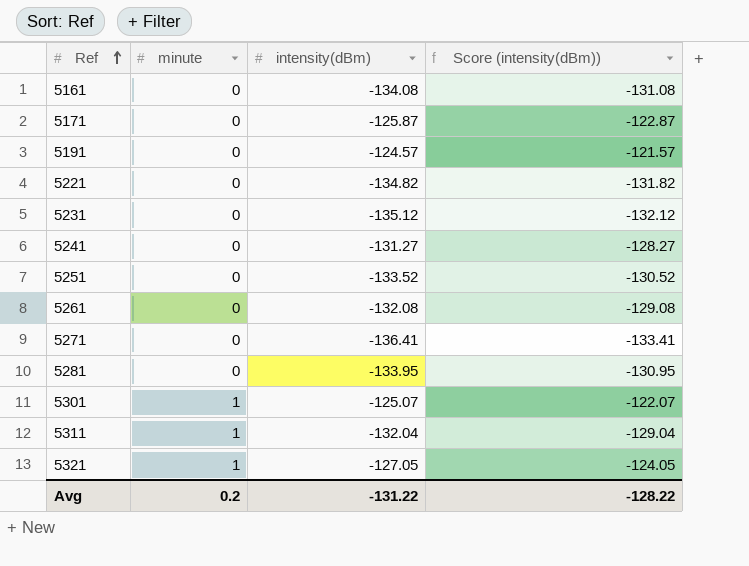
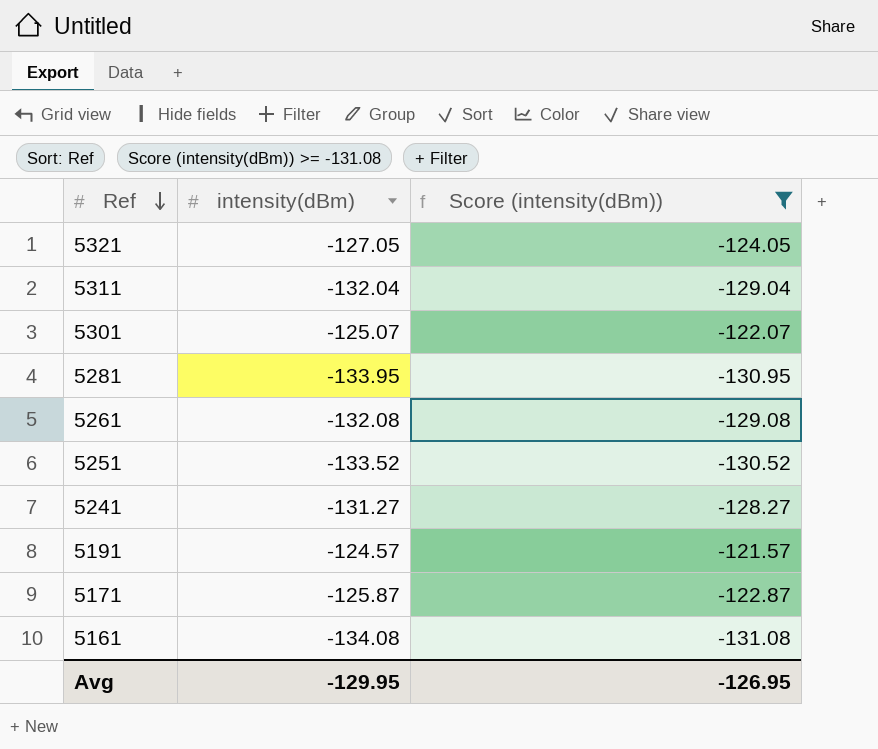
filter: none -> Score (intensity(dBm)) >= -131.08
row order: Ref ascending -> Ref descending
column minute | position: 2 -> none
Avg | intensity(dBm): -131.22 -> -129.95
Avg | Score (intensity(dBm)): -128.22 -> -126.95

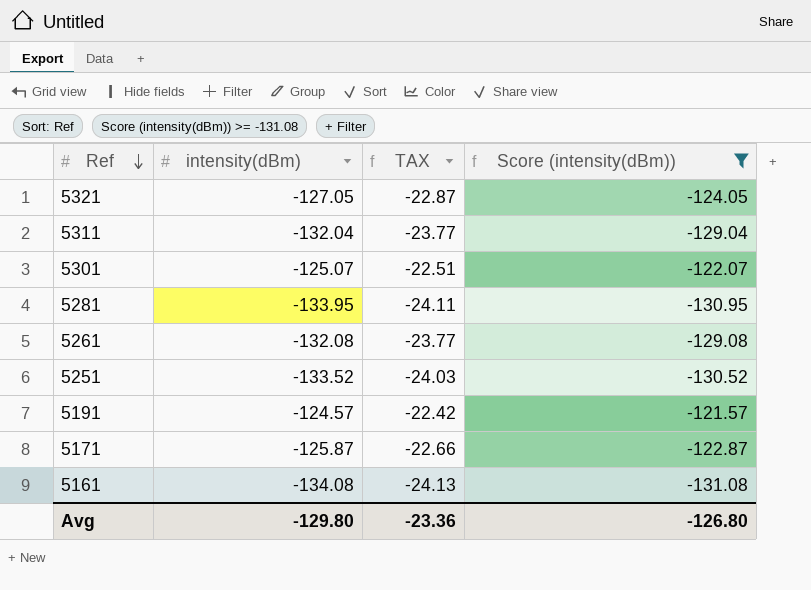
column TAX | formula: none -> [intensity(dBm)] * 0.18
row 5241: -131.27 | -128.27 -> none
Avg | intensity(dBm): -129.95 -> -129.80
Avg | Score (intensity(dBm)): -126.95 -> -126.80

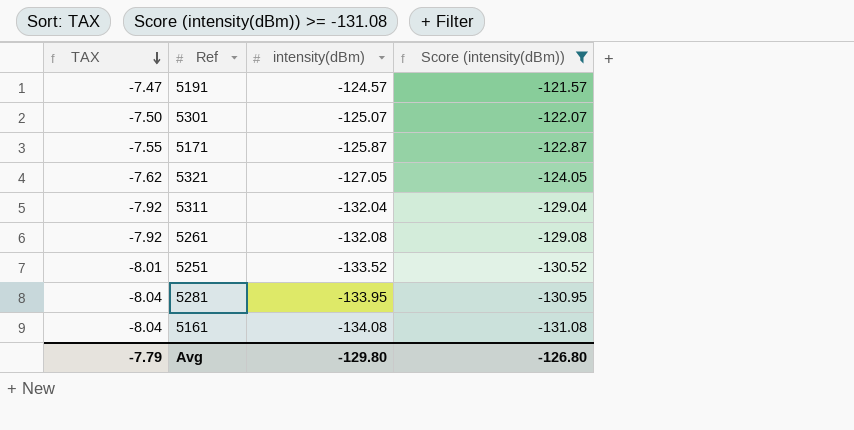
row order: Ref descending -> TAX descending
column TAX | formula: [intensity(dBm)] * 0.18 -> [intensity(dBm)] * 0.06
column TAX | position: 3 -> 1
Avg | TAX: -23.36 -> -7.79

